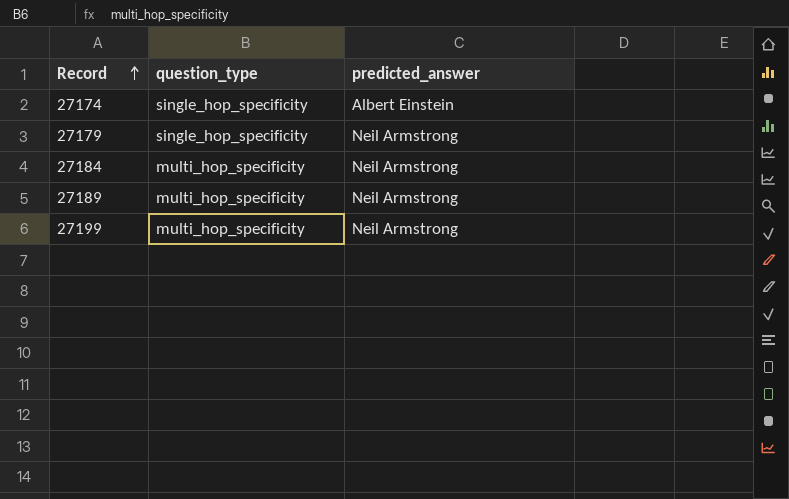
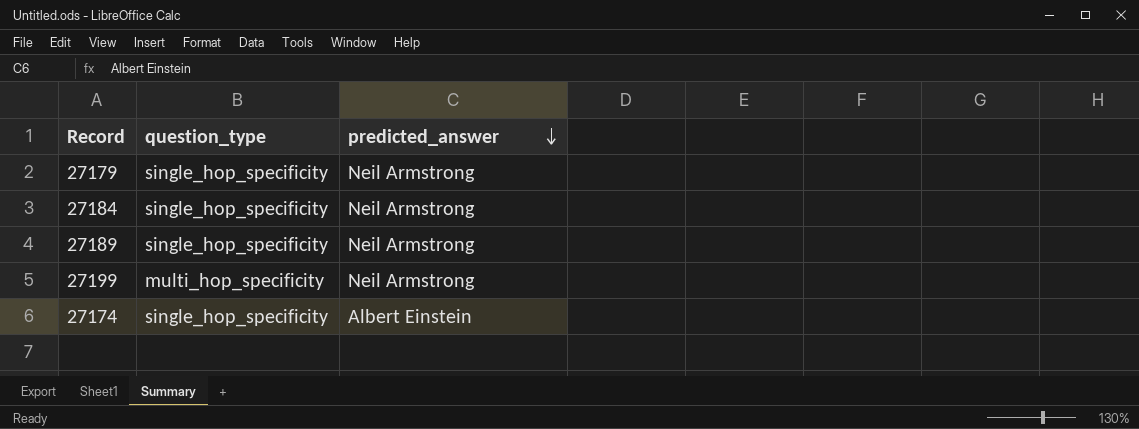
row order: Record ascending -> predicted_answer descending
27184 | question_type: multi_hop_specificity -> single_hop_specificity
27189 | question_type: multi_hop_specificity -> single_hop_specificity

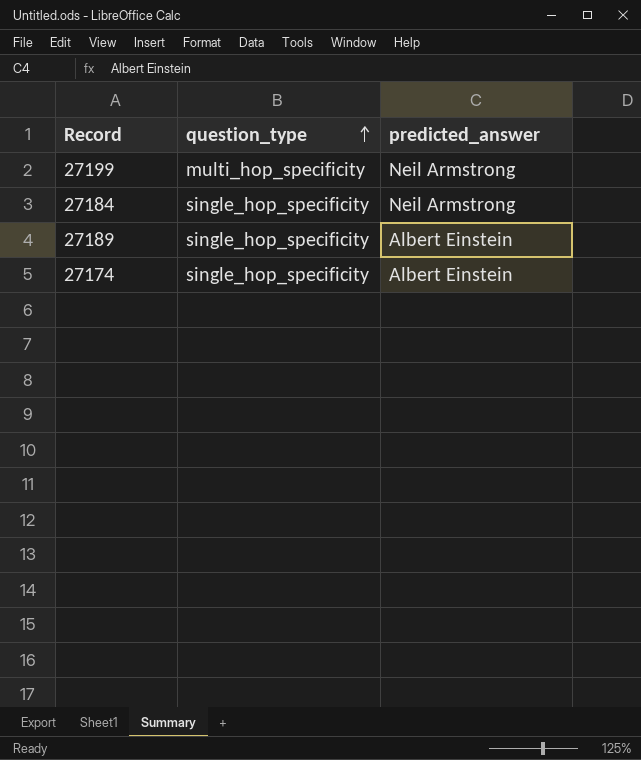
row order: predicted_answer descending -> question_type ascending
row 27179: single_hop_specificity | Neil Armstrong -> none
27189 | predicted_answer: Neil Armstrong -> Albert Einstein

